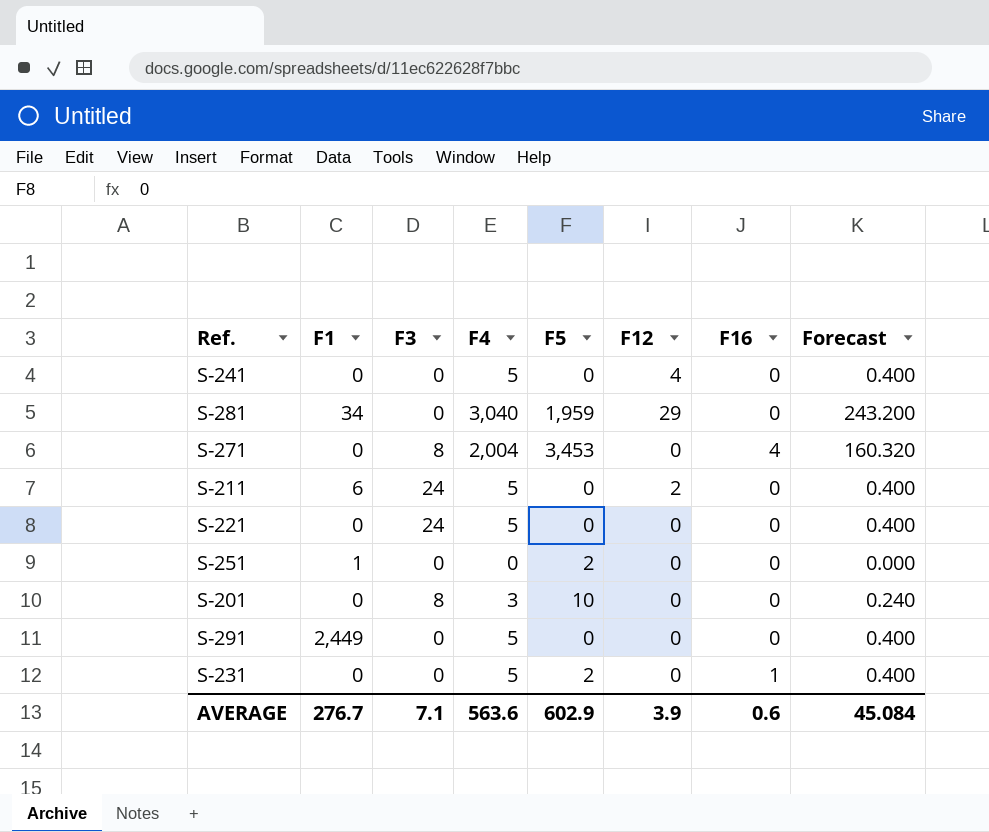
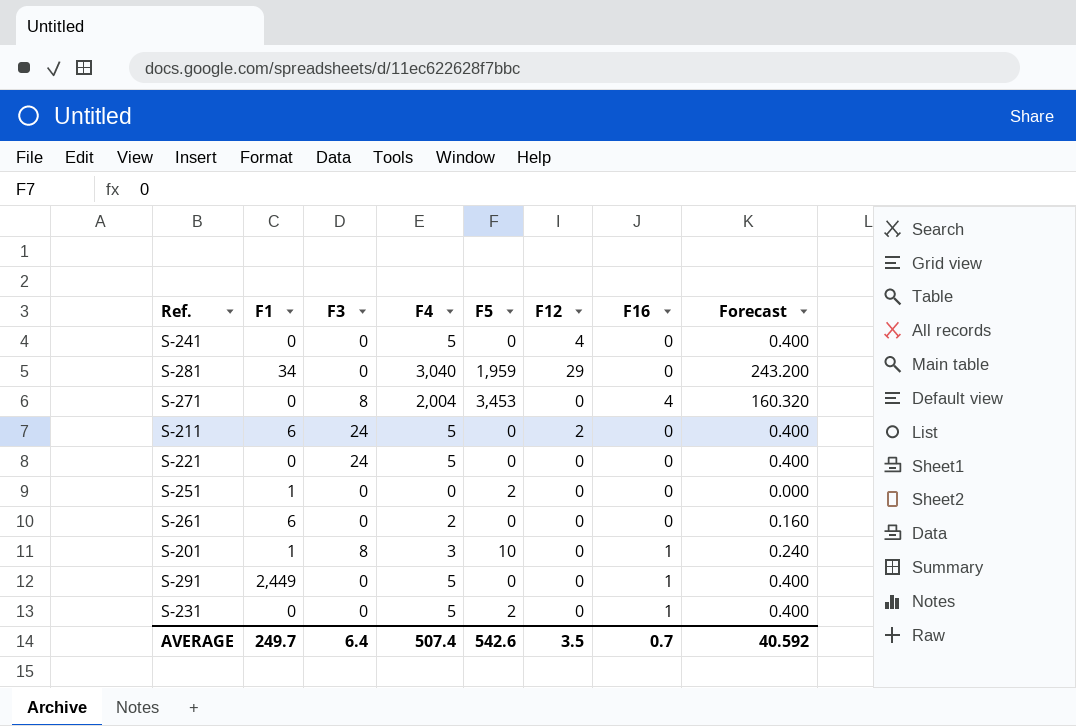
row S-261: none -> 6 | 0 | 2 | 0 | 0 | 0 | 0.160
S-201 | F1: 0 -> 1
S-201 | F16: 0 -> 1
S-291 | F16: 0 -> 1
AVERAGE | F1: 276.7 -> 249.7
AVERAGE | F3: 7.1 -> 6.4
AVERAGE | F4: 563.6 -> 507.4
AVERAGE | F5: 602.9 -> 542.6
AVERAGE | F12: 3.9 -> 3.5
AVERAGE | F16: 0.6 -> 0.7
AVERAGE | Forecast: 45.084 -> 40.592

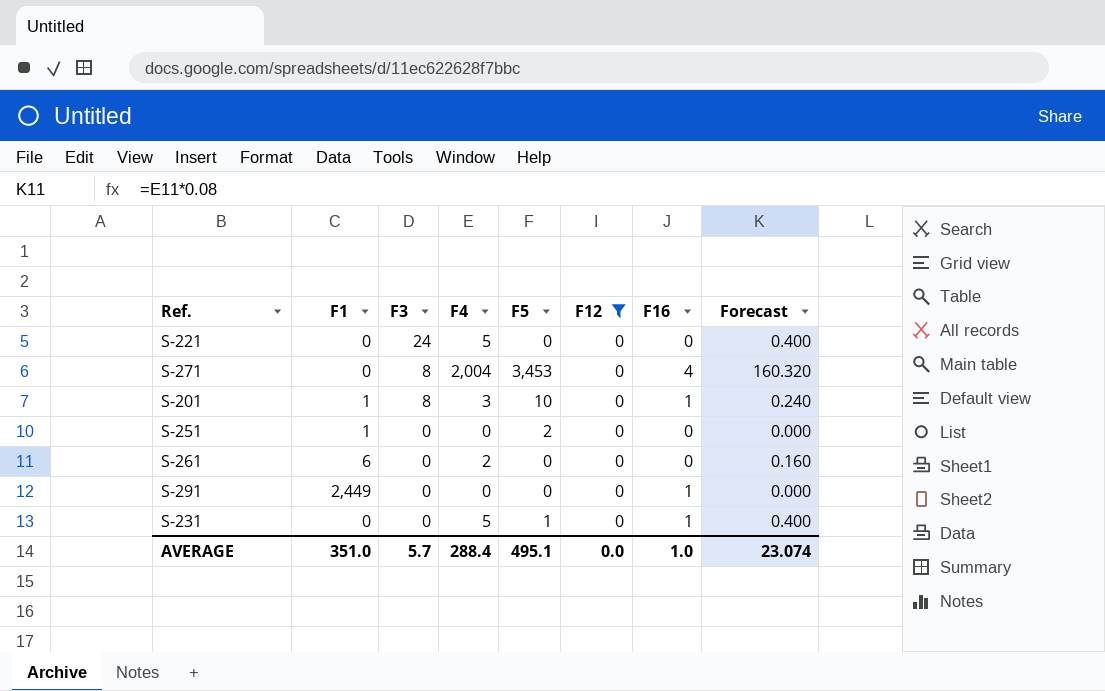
filter: none -> F12 = 0
row order: none -> F3 descending
S-291 | F4: 5 -> 0
S-291 | Forecast: 0.400 -> 0.000
S-231 | F5: 2 -> 1
AVERAGE | F1: 249.7 -> 351.0
AVERAGE | F3: 6.4 -> 5.7
AVERAGE | F4: 507.4 -> 288.4
AVERAGE | F5: 542.6 -> 495.1
AVERAGE | F12: 3.5 -> 0.0
AVERAGE | F16: 0.7 -> 1.0
AVERAGE | Forecast: 40.592 -> 23.074

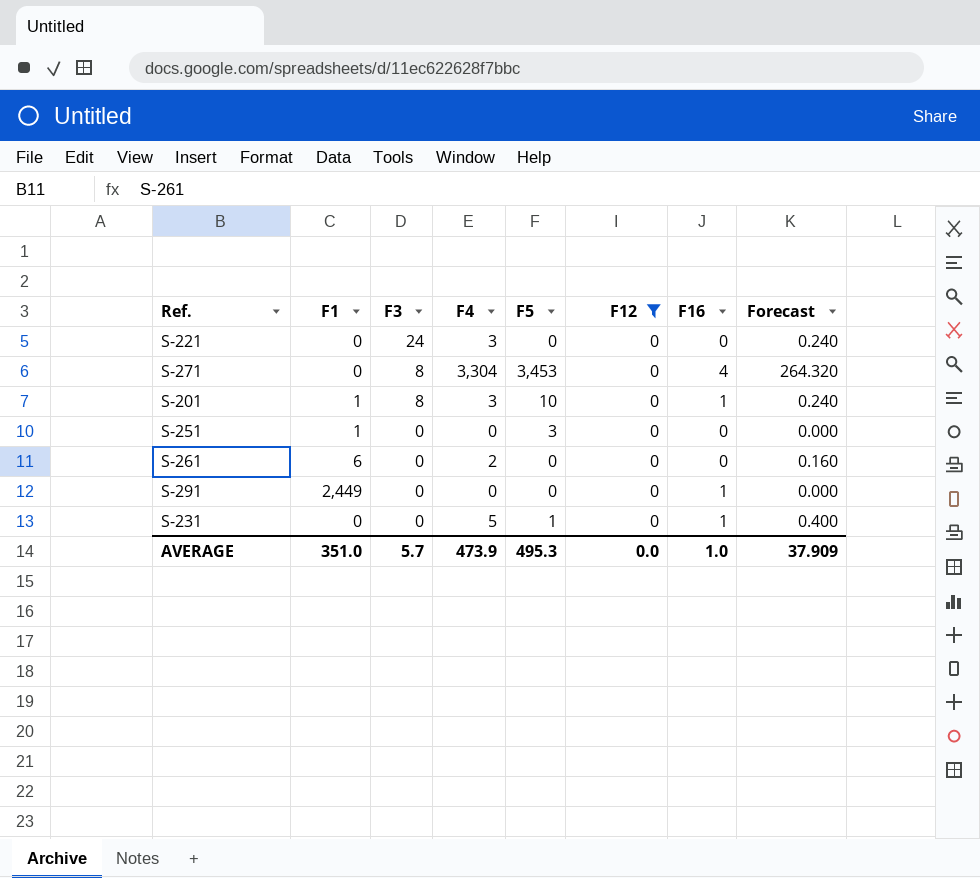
S-221 | F4: 5 -> 3
S-221 | Forecast: 0.400 -> 0.240
S-271 | F4: 2,004 -> 3,304
S-271 | Forecast: 160.320 -> 264.320
S-251 | F5: 2 -> 3
AVERAGE | F4: 288.4 -> 473.9
AVERAGE | F5: 495.1 -> 495.3
AVERAGE | Forecast: 23.074 -> 37.909

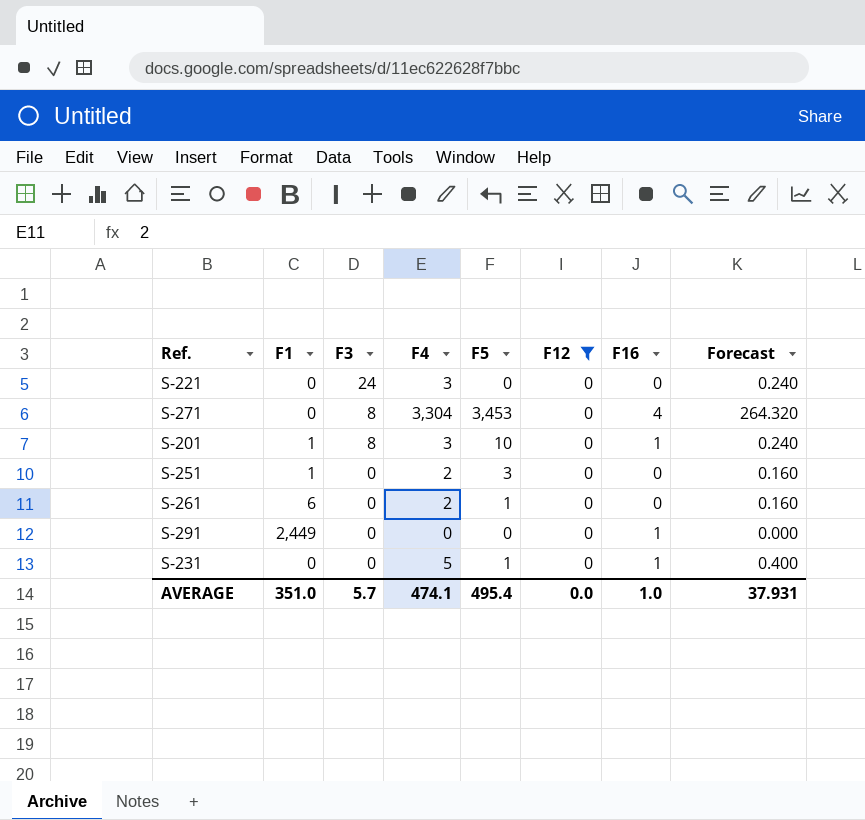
S-251 | F4: 0 -> 2
S-251 | Forecast: 0.000 -> 0.160
S-261 | F5: 0 -> 1
AVERAGE | F4: 473.9 -> 474.1
AVERAGE | F5: 495.3 -> 495.4
AVERAGE | Forecast: 37.909 -> 37.931

